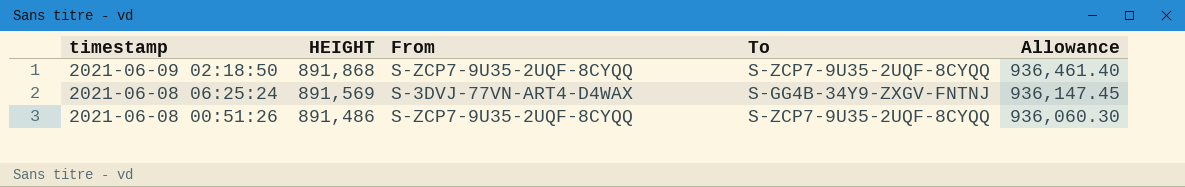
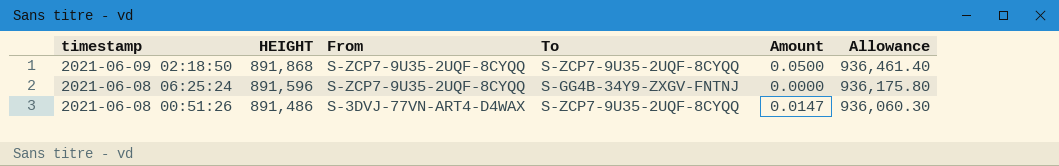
column Amount | position: none -> 5
2021-06-08 06:25:24 | HEIGHT: 891,569 -> 891,596
2021-06-08 06:25:24 | From: S-3DVJ-77VN-ART4-D4WAX -> S-ZCP7-9U35-2UQF-8CYQQ
2021-06-08 06:25:24 | Allowance: 936,147.45 -> 936,175.80
2021-06-08 00:51:26 | From: S-ZCP7-9U35-2UQF-8CYQQ -> S-3DVJ-77VN-ART4-D4WAX

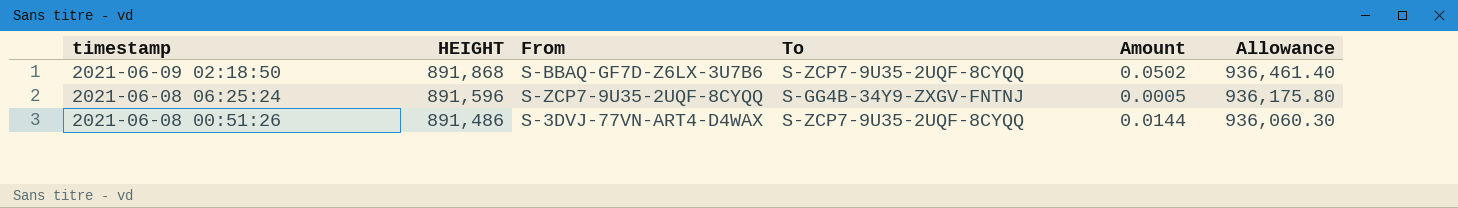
2021-06-09 02:18:50 | From: S-ZCP7-9U35-2UQF-8CYQQ -> S-BBAQ-GF7D-Z6LX-3U7B6
2021-06-09 02:18:50 | Amount: 0.0500 -> 0.0502
2021-06-08 06:25:24 | Amount: 0.0000 -> 0.0005
2021-06-08 00:51:26 | Amount: 0.0147 -> 0.0144

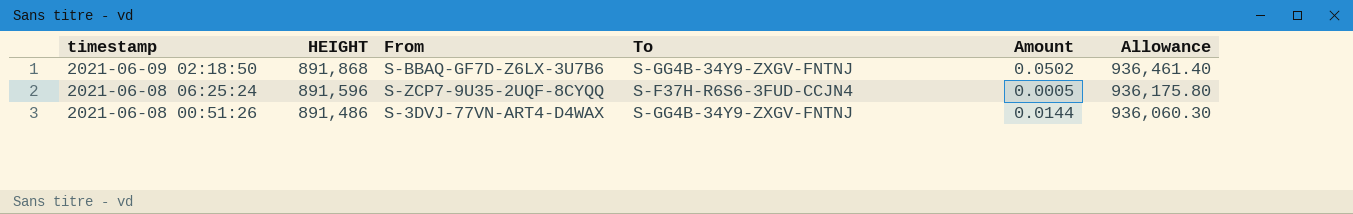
2021-06-09 02:18:50 | To: S-ZCP7-9U35-2UQF-8CYQQ -> S-GG4B-34Y9-ZXGV-FNTNJ
2021-06-08 06:25:24 | To: S-GG4B-34Y9-ZXGV-FNTNJ -> S-F37H-R6S6-3FUD-CCJN4
2021-06-08 00:51:26 | To: S-ZCP7-9U35-2UQF-8CYQQ -> S-GG4B-34Y9-ZXGV-FNTNJ

